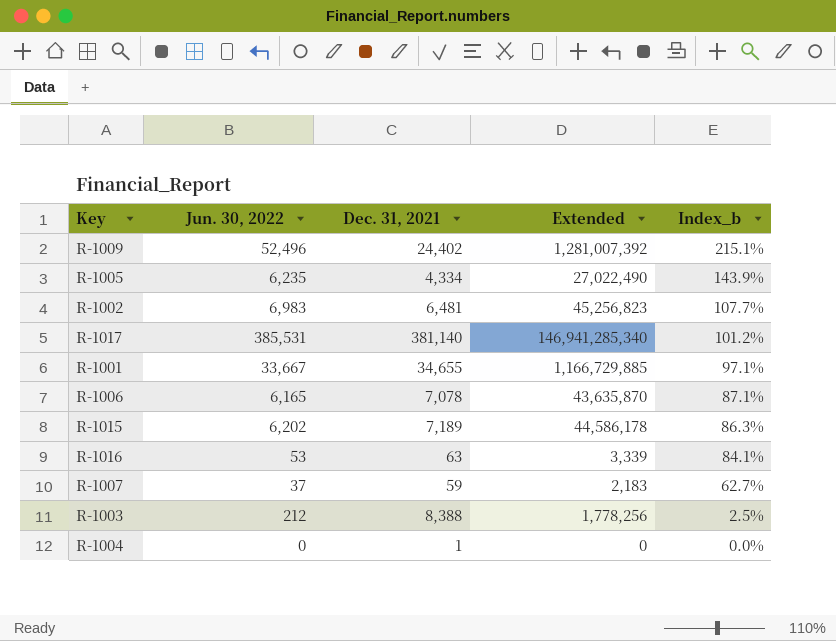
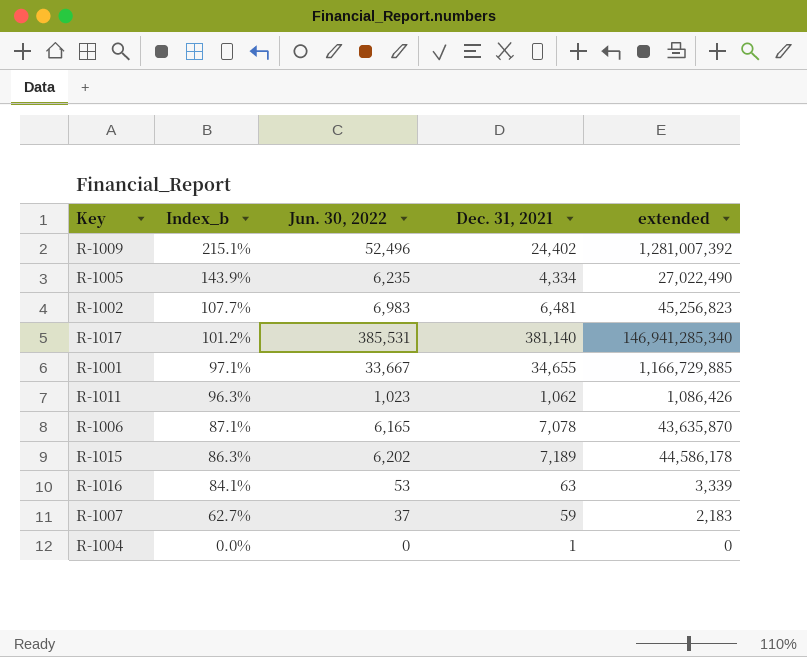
column Index_b | position: 5 -> 2
column name: Extended -> extended
row R-1003: 212 | 8,388 | 1,778,256 | 2.5% -> none
row R-1011: none -> 96.3% | 1,023 | 1,062 | 1,086,426

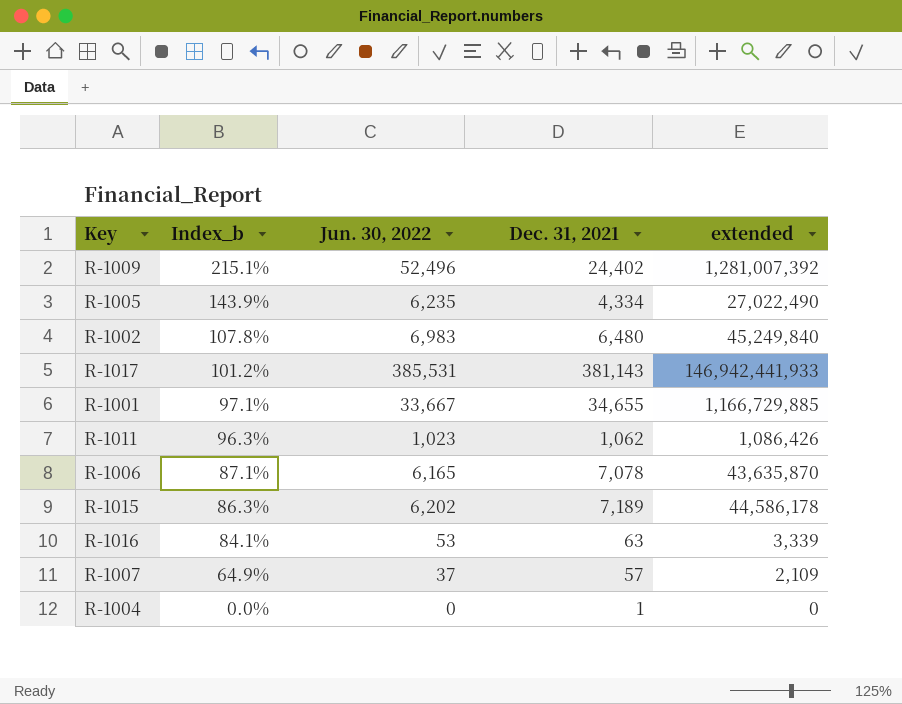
R-1002 | Index_b: 107.7% -> 107.8%
R-1002 | Dec. 31, 2021: 6,481 -> 6,480
R-1002 | extended: 45,256,823 -> 45,249,840
R-1017 | Dec. 31, 2021: 381,140 -> 381,143
R-1017 | extended: 146,941,285,340 -> 146,942,441,933
R-1007 | Index_b: 62.7% -> 64.9%
R-1007 | Dec. 31, 2021: 59 -> 57
R-1007 | extended: 2,183 -> 2,109

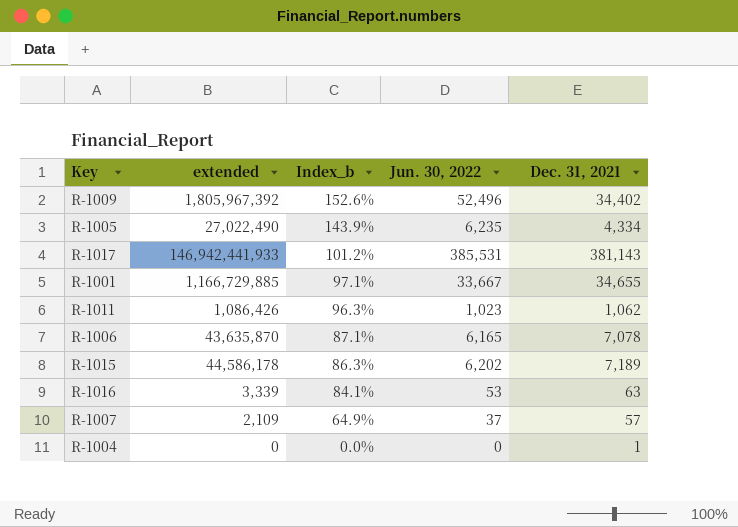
column extended | position: 5 -> 2
row R-1002: 107.8% | 6,983 | 6,480 | 45,249,840 -> none
R-1009 | extended: 1,281,007,392 -> 1,805,967,392
R-1009 | Index_b: 215.1% -> 152.6%
R-1009 | Dec. 31, 2021: 24,402 -> 34,402

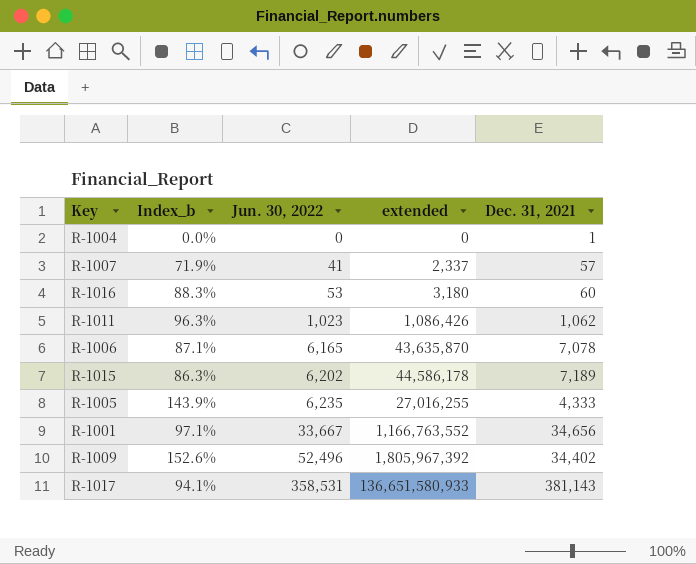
row order: Index_b descending -> Jun. 30, 2022 ascending
column extended | position: 2 -> 4
R-1007 | Index_b: 64.9% -> 71.9%
R-1007 | Jun. 30, 2022: 37 -> 41
R-1007 | extended: 2,109 -> 2,337
R-1016 | Index_b: 84.1% -> 88.3%
R-1016 | extended: 3,339 -> 3,180
R-1016 | Dec. 31, 2021: 63 -> 60
R-1005 | extended: 27,022,490 -> 27,016,255
R-1005 | Dec. 31, 2021: 4,334 -> 4,333
R-1001 | extended: 1,166,729,885 -> 1,166,763,552
R-1001 | Dec. 31, 2021: 34,655 -> 34,656
R-1017 | Index_b: 101.2% -> 94.1%
R-1017 | Jun. 30, 2022: 385,531 -> 358,531
R-1017 | extended: 146,942,441,933 -> 136,651,580,933

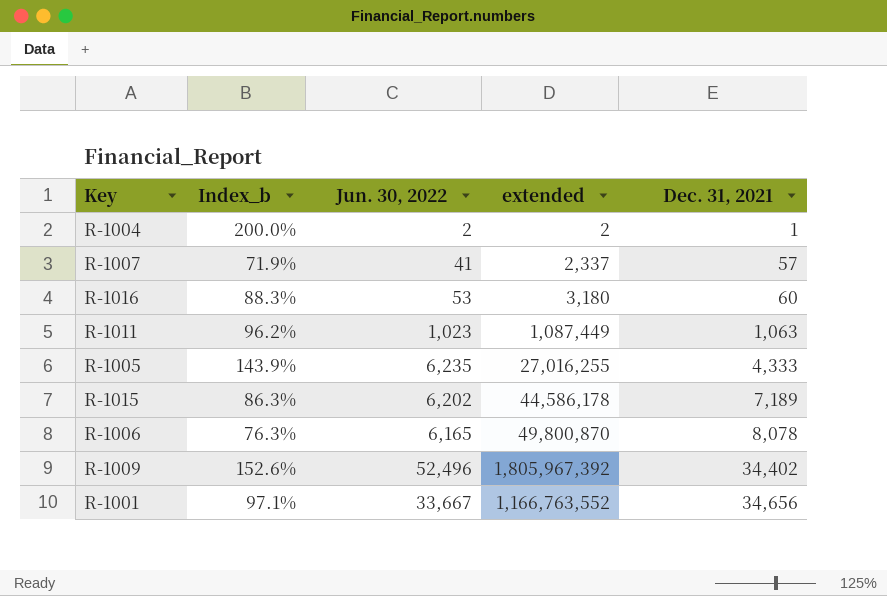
row order: Jun. 30, 2022 ascending -> Dec. 31, 2021 ascending
row R-1017: 94.1% | 358,531 | 136,651,580,933 | 381,143 -> none
R-1004 | Index_b: 0.0% -> 200.0%
R-1004 | Jun. 30, 2022: 0 -> 2
R-1004 | extended: 0 -> 2
R-1011 | Index_b: 96.3% -> 96.2%
R-1011 | extended: 1,086,426 -> 1,087,449
R-1011 | Dec. 31, 2021: 1,062 -> 1,063
R-1006 | Index_b: 87.1% -> 76.3%
R-1006 | extended: 43,635,870 -> 49,800,870
R-1006 | Dec. 31, 2021: 7,078 -> 8,078

